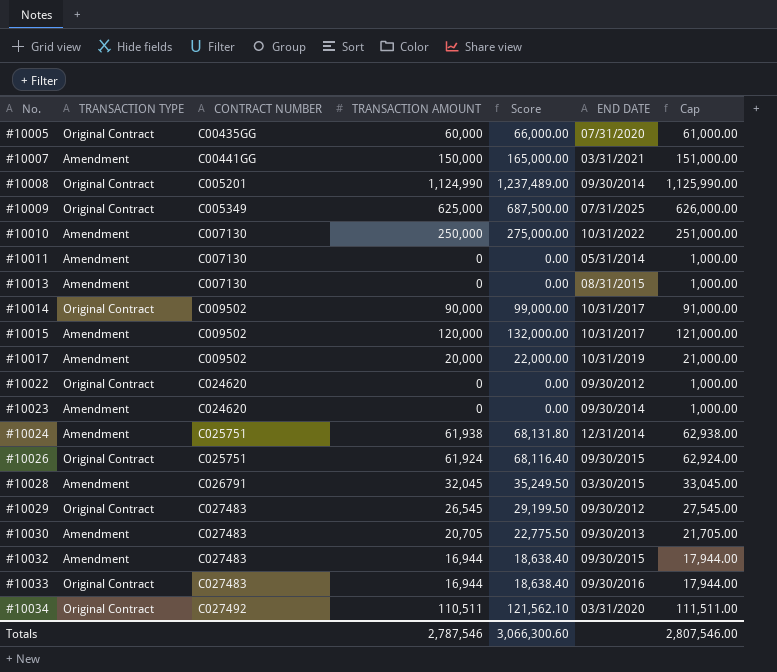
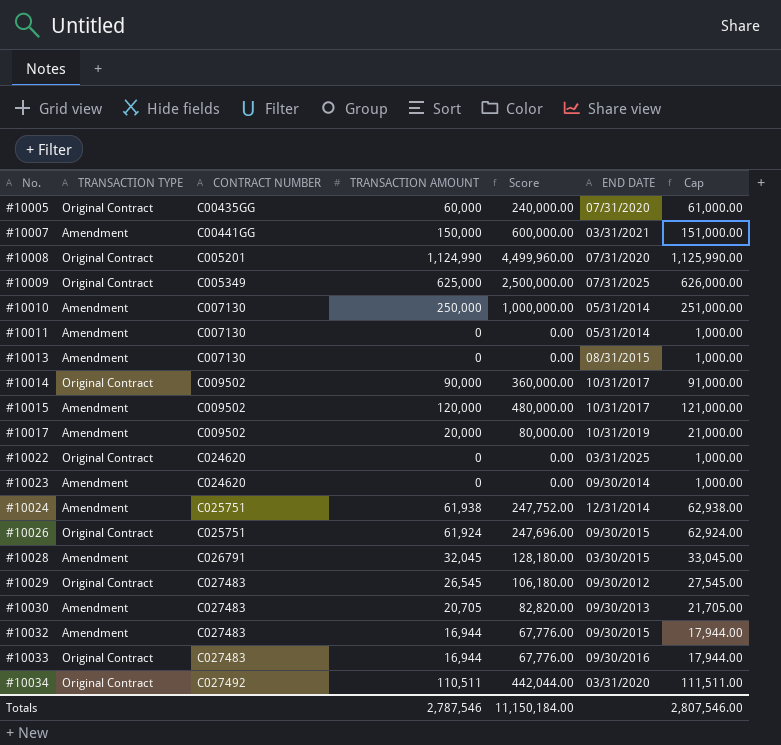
column Score | formula: [TRANSACTION AMOUNT] * 1.1 -> [TRANSACTION AMOUNT] * 4
#10008 | END DATE: 09/30/2014 -> 07/31/2020
#10010 | END DATE: 10/31/2022 -> 05/31/2014
#10022 | END DATE: 09/30/2012 -> 03/31/2025
Totals | Score: 3,066,300.60 -> 11,150,184.00

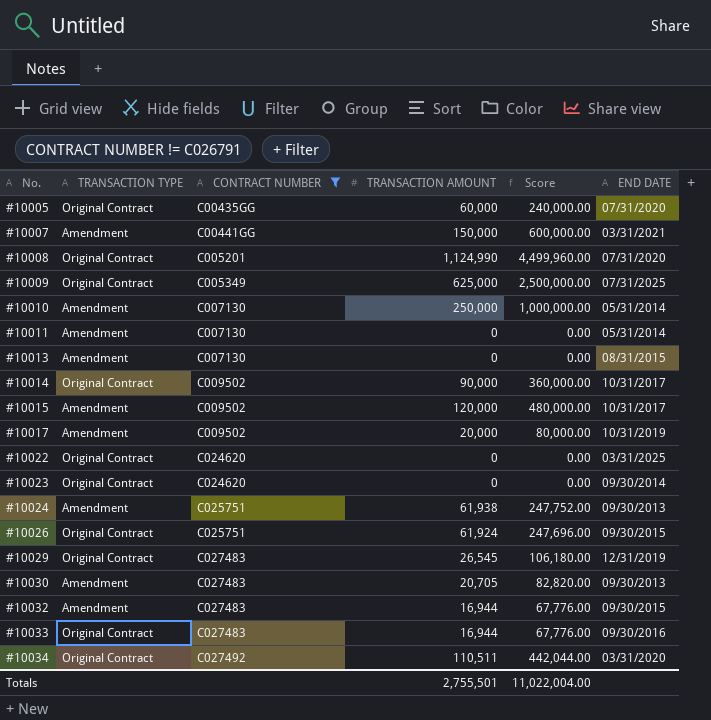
filter: none -> CONTRACT NUMBER != C026791
column Cap | formula: [TRANSACTION AMOUNT] + 1000 -> none
#10023 | TRANSACTION TYPE: Amendment -> Original Contract
#10024 | END DATE: 12/31/2014 -> 09/30/2013
#10029 | END DATE: 09/30/2012 -> 12/31/2019
Totals | TRANSACTION AMOUNT: 2,787,546 -> 2,755,501
Totals | Score: 11,150,184.00 -> 11,022,004.00

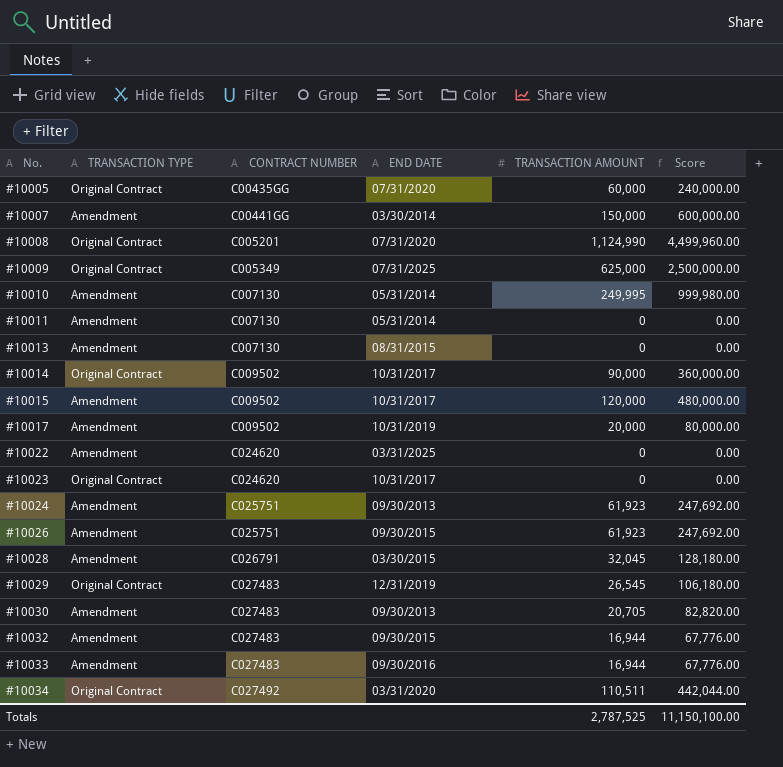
filter: CONTRACT NUMBER != C026791 -> none
column END DATE | position: 6 -> 4
#10007 | END DATE: 03/31/2021 -> 03/30/2014
#10010 | TRANSACTION AMOUNT: 250,000 -> 249,995
#10010 | Score: 1,000,000.00 -> 999,980.00
#10022 | TRANSACTION TYPE: Original Contract -> Amendment
#10023 | END DATE: 09/30/2014 -> 10/31/2017
#10024 | TRANSACTION AMOUNT: 61,938 -> 61,923
#10024 | Score: 247,752.00 -> 247,692.00
#10026 | TRANSACTION TYPE: Original Contract -> Amendment
#10026 | TRANSACTION AMOUNT: 61,924 -> 61,923
#10026 | Score: 247,696.00 -> 247,692.00
#10033 | TRANSACTION TYPE: Original Contract -> Amendment
Totals | TRANSACTION AMOUNT: 2,755,501 -> 2,787,525
Totals | Score: 11,022,004.00 -> 11,150,100.00

